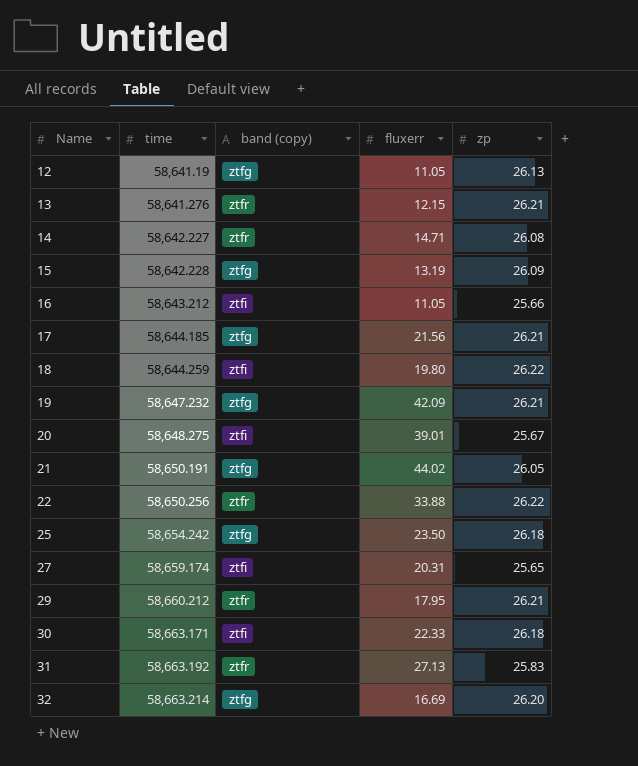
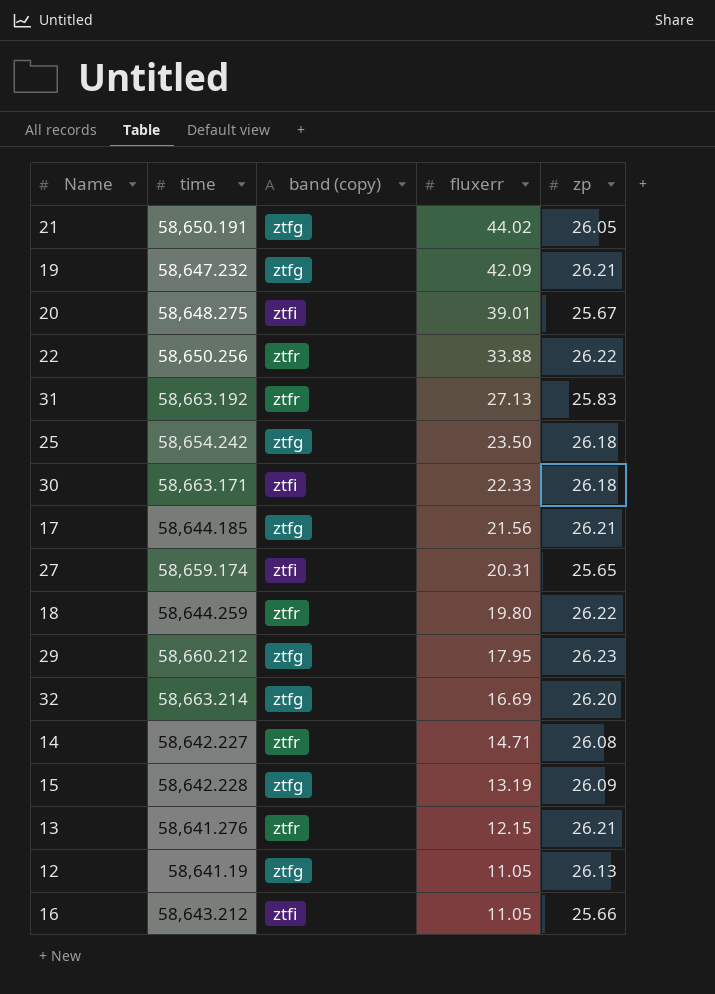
row order: Name ascending -> fluxerr descending
18 | band (copy): ztfi -> ztfr
29 | band (copy): ztfr -> ztfg
29 | zp: 26.21 -> 26.23

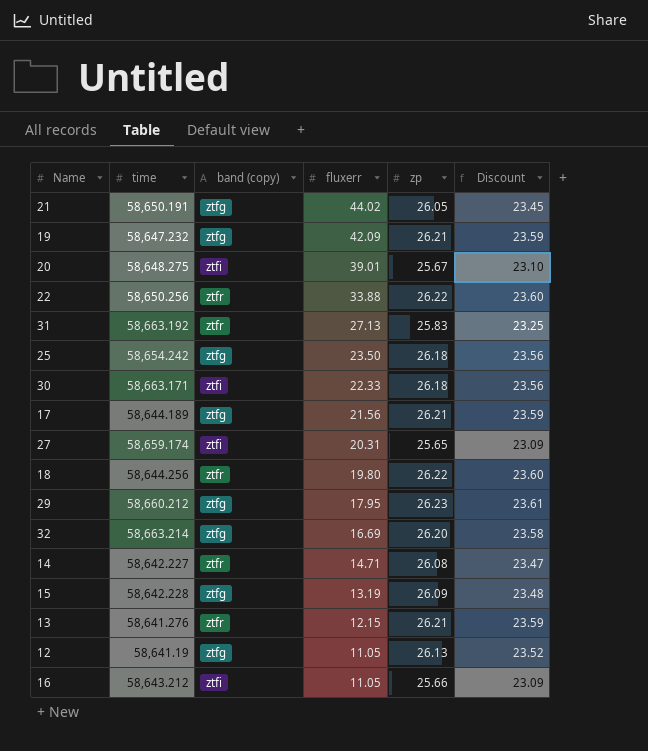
column Discount | formula: none -> [zp] * 0.9
17 | time: 58,644.185 -> 58,644.189
18 | time: 58,644.259 -> 58,644.256

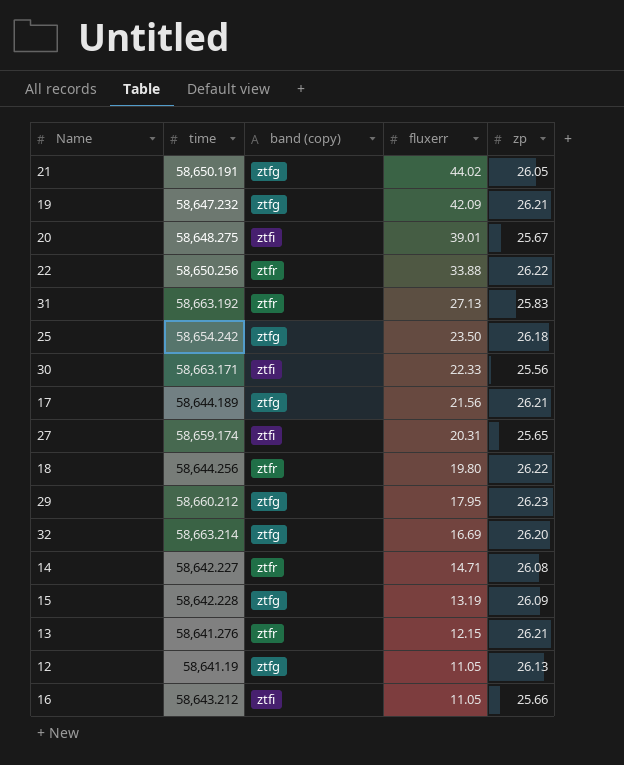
column Discount | formula: [zp] * 0.9 -> none
30 | zp: 26.18 -> 25.56

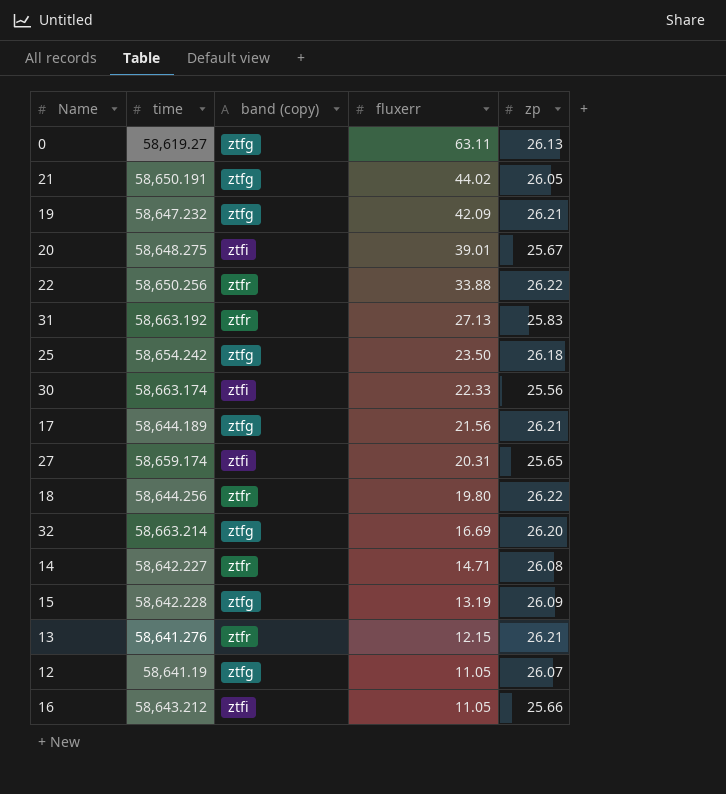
row 29: 58,660.212 | ztfg | 17.95 | 26.23 -> none
row 0: none -> 58,619.27 | ztfg | 63.11 | 26.13
30 | time: 58,663.171 -> 58,663.174
12 | zp: 26.13 -> 26.07

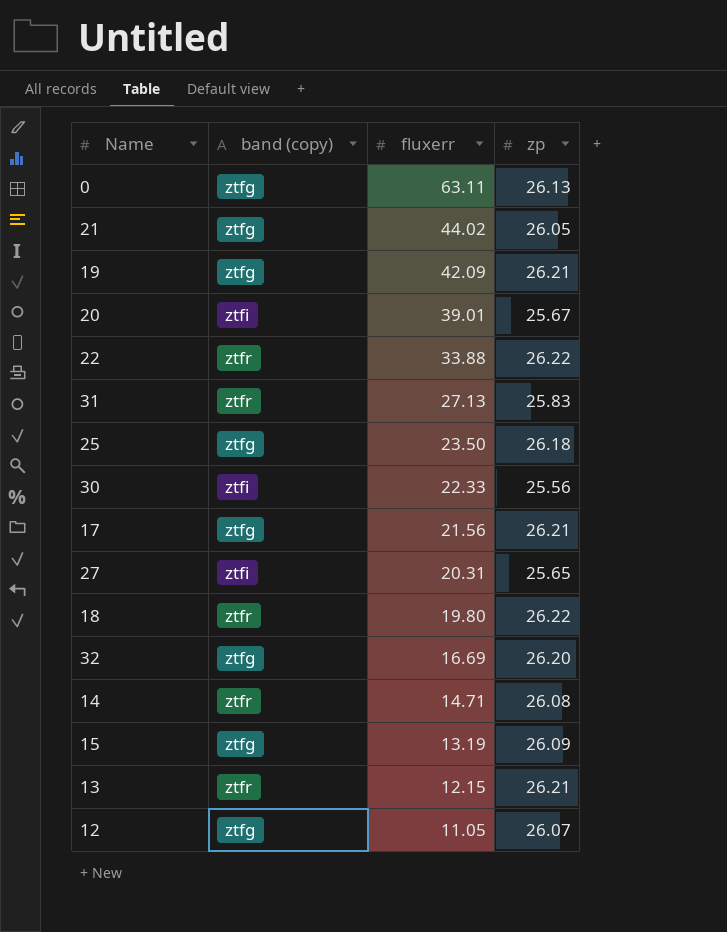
column time | position: 2 -> none
row 16: 58,643.212 | ztfi | 11.05 | 25.66 -> none

